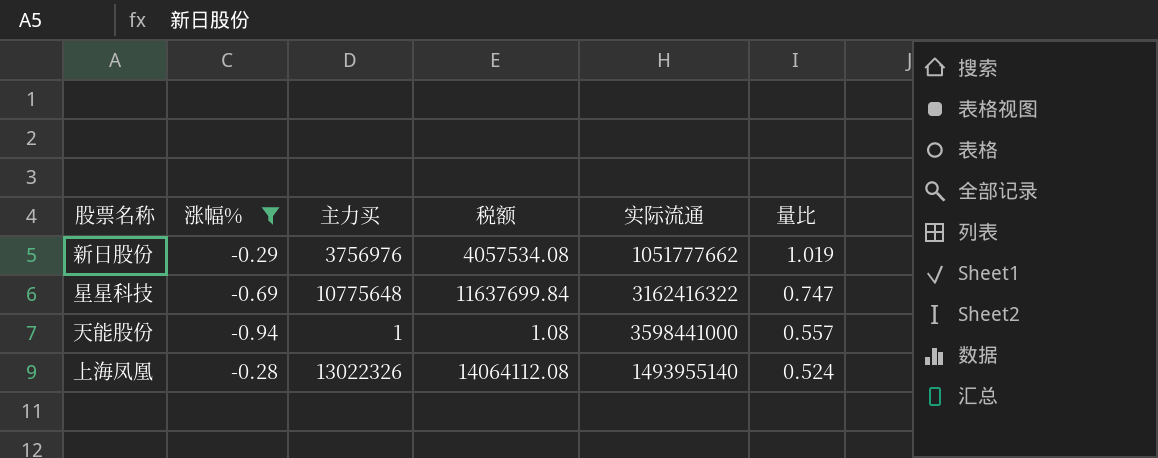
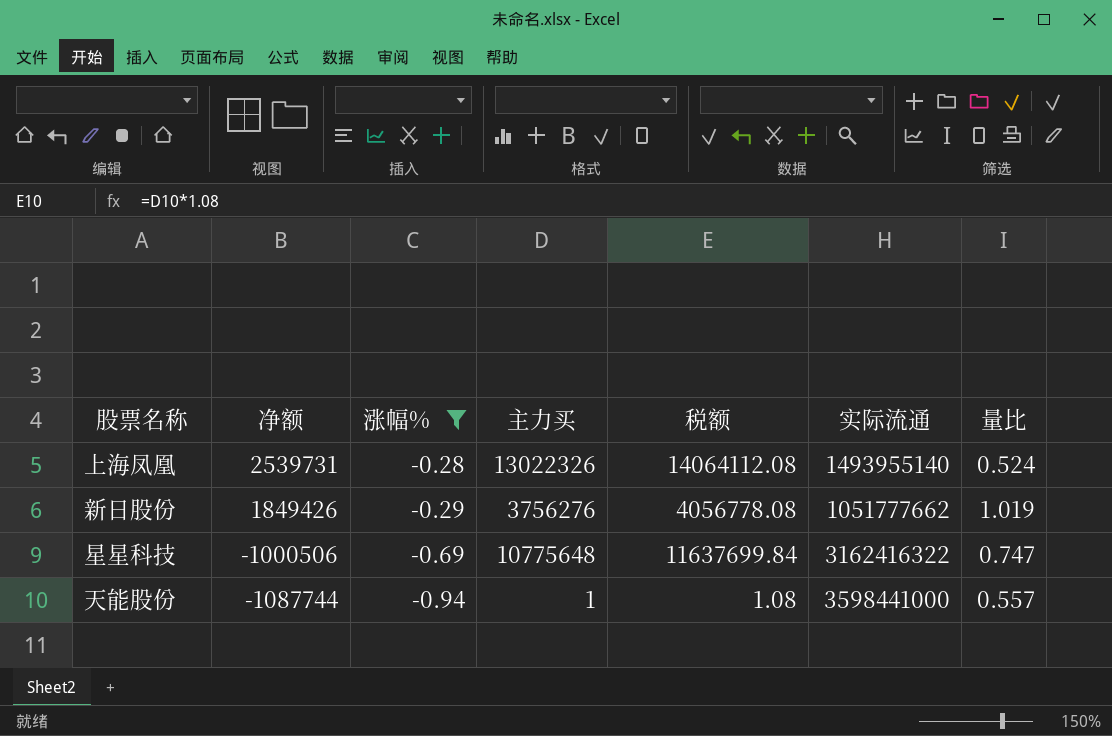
row order: 量比 descending -> 净额 descending
column 净额 | position: none -> 2
新日股份 | 主力买: 3756976 -> 3756276
新日股份 | 税额: 4057534.08 -> 4056778.08

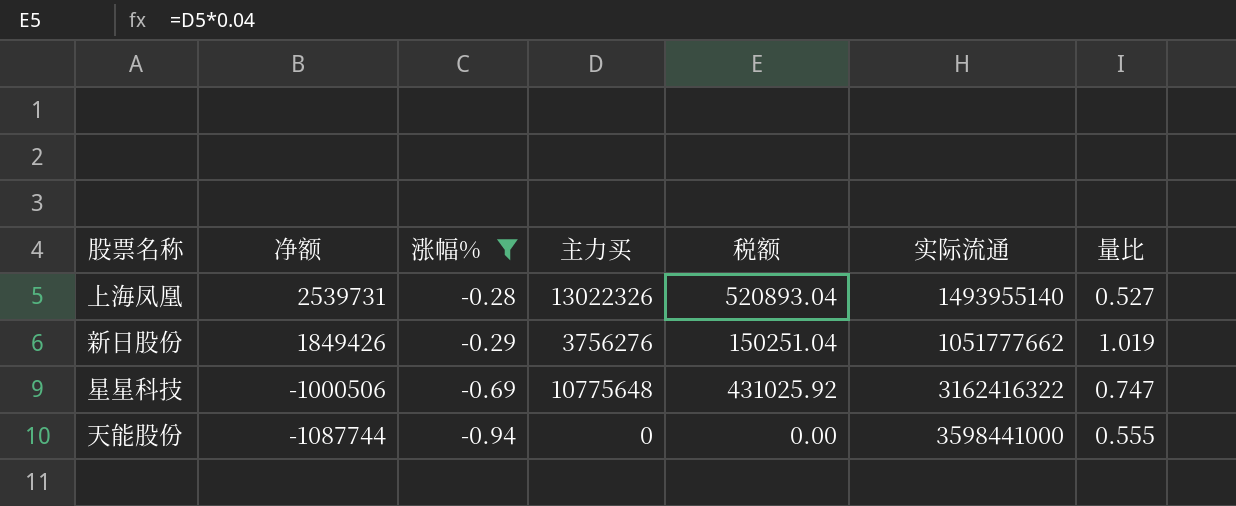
column 税额 | formula: [主力买] * 1.08 -> [主力买] * 0.04
上海凤凰 | 量比: 0.524 -> 0.527
天能股份 | 主力买: 1 -> 0
天能股份 | 量比: 0.557 -> 0.555

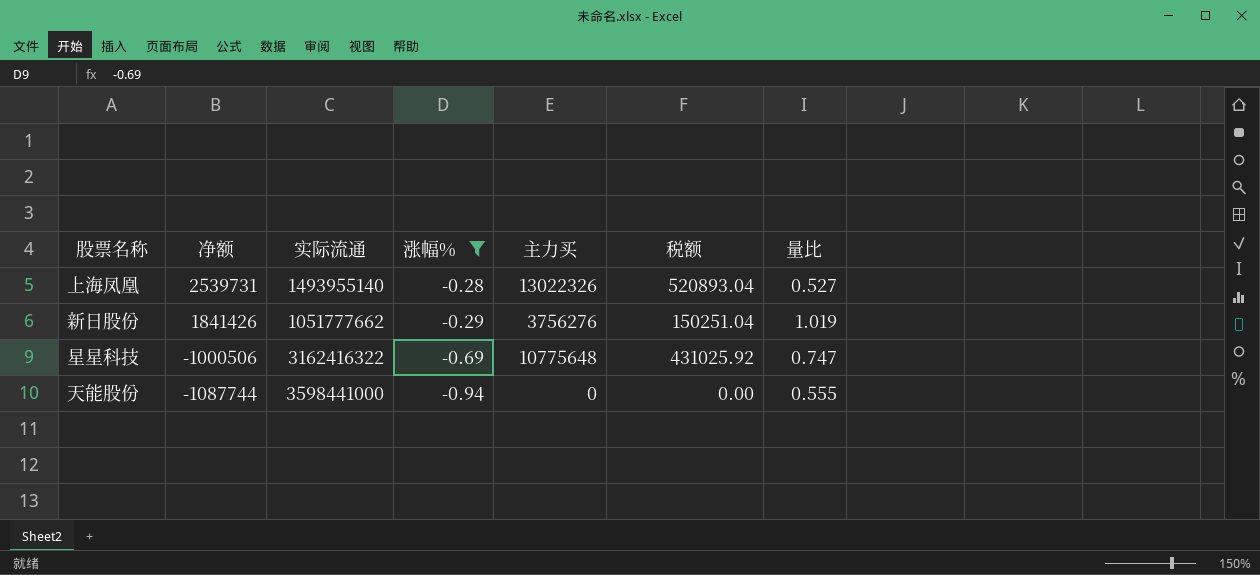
column 实际流通 | position: 6 -> 3
新日股份 | 净额: 1849426 -> 1841426

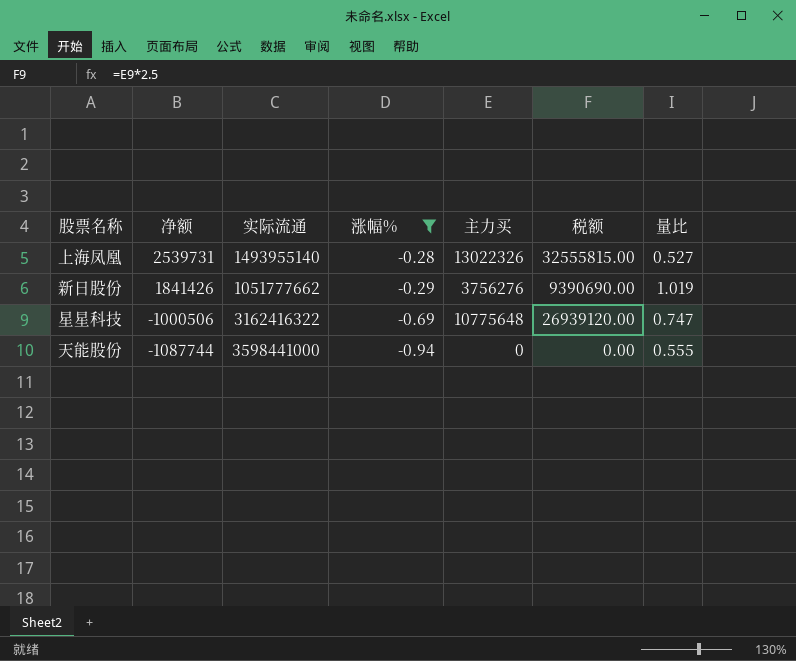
column 税额 | formula: [主力买] * 0.04 -> [主力买] * 2.5

